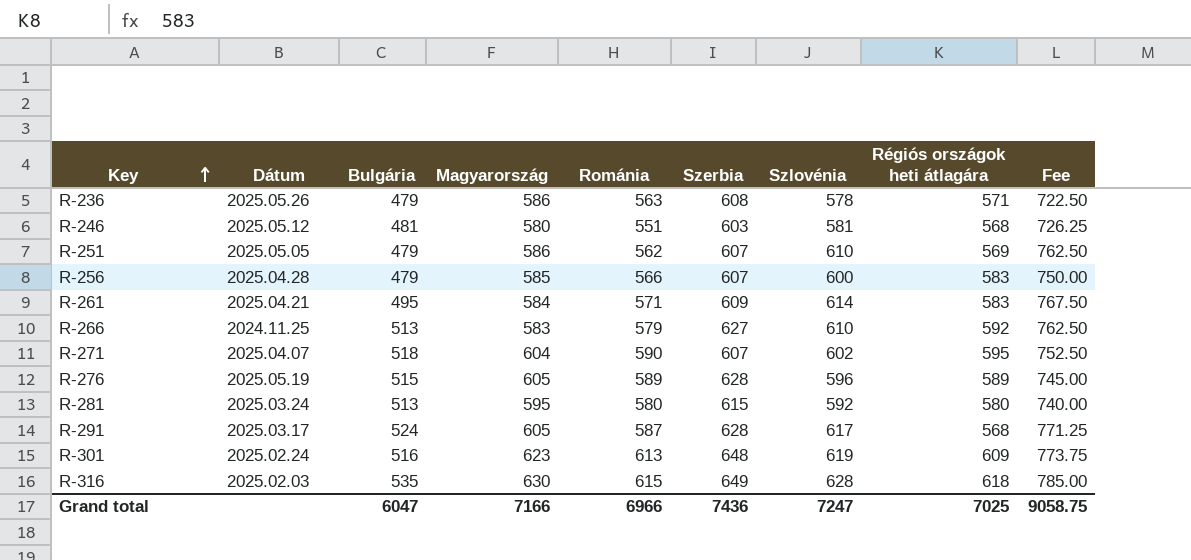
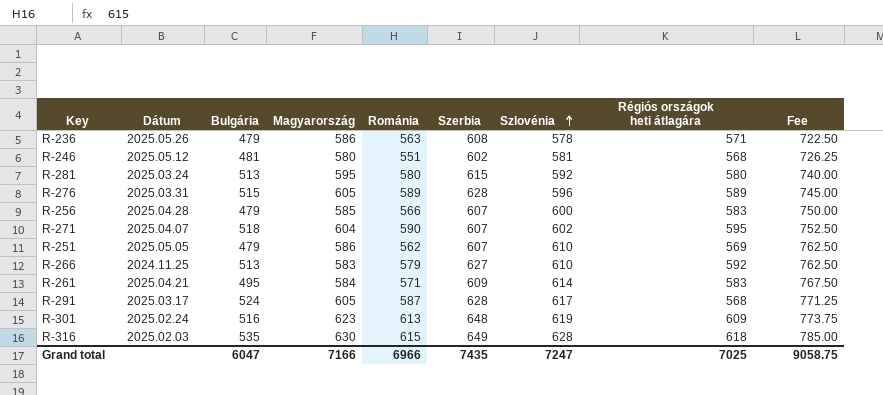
row order: Key ascending -> Szlovénia ascending
R-246 | Szerbia: 603 -> 602
R-276 | Dátum: 2025.05.19 -> 2025.03.31
Grand total | Szerbia: 7436 -> 7435

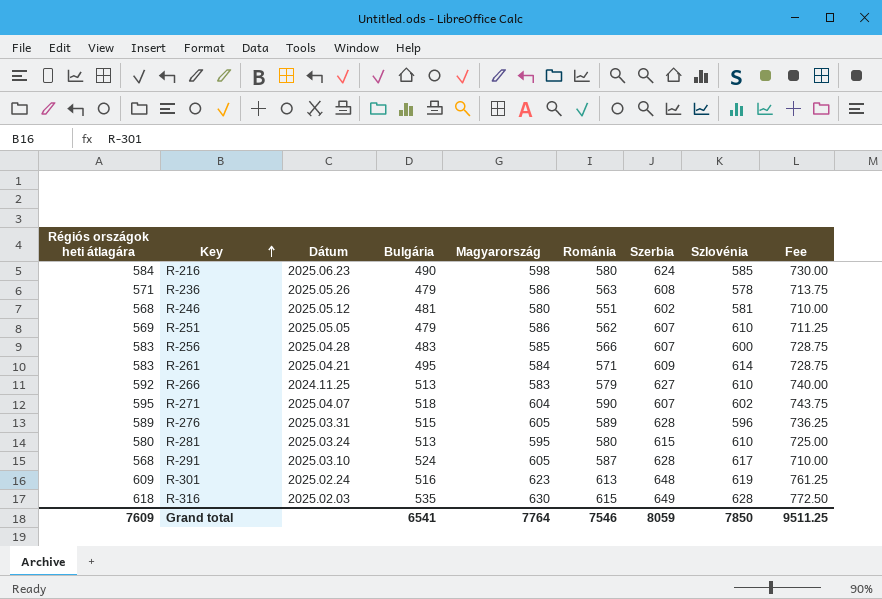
row order: Szlovénia ascending -> Key ascending
column Régiós országok heti átlagára | position: 8 -> 1
column Fee | formula: [Szlovénia] * 1.25 -> [Régiós országok heti átlagára] * 1.25
row R-216: none -> 584 | 2025.06.23 | 490 | 598 | 580 | 624 | 585 | 730.00
R-256 | Bulgária: 479 -> 483
R-281 | Szlovénia: 592 -> 610
R-291 | Dátum: 2025.03.17 -> 2025.03.10
Grand total | Régiós országok heti átlagára: 7025 -> 7609
Grand total | Bulgária: 6047 -> 6541
Grand total | Magyarország: 7166 -> 7764
Grand total | Románia: 6966 -> 7546
Grand total | Szerbia: 7435 -> 8059
Grand total | Szlovénia: 7247 -> 7850
Grand total | Fee: 9058.75 -> 9511.25

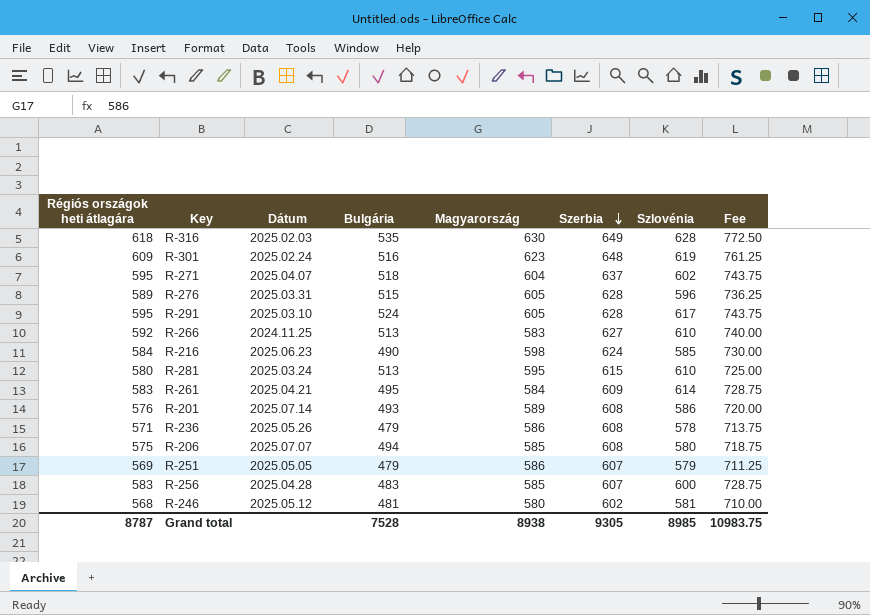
row order: Key ascending -> Szerbia descending
column Románia | position: 6 -> none
R-271 | Szerbia: 607 -> 637
R-291 | Régiós országok heti átlagára: 568 -> 595
R-291 | Fee: 710.00 -> 743.75
row R-201: none -> 576 | 2025.07.14 | 493 | 589 | 608 | 586 | 720.00
row R-206: none -> 575 | 2025.07.07 | 494 | 585 | 608 | 580 | 718.75
R-251 | Szlovénia: 610 -> 579
Grand total | Régiós országok heti átlagára: 7609 -> 8787
Grand total | Bulgária: 6541 -> 7528
Grand total | Magyarország: 7764 -> 8938
Grand total | Szerbia: 8059 -> 9305
Grand total | Szlovénia: 7850 -> 8985
Grand total | Fee: 9511.25 -> 10983.75

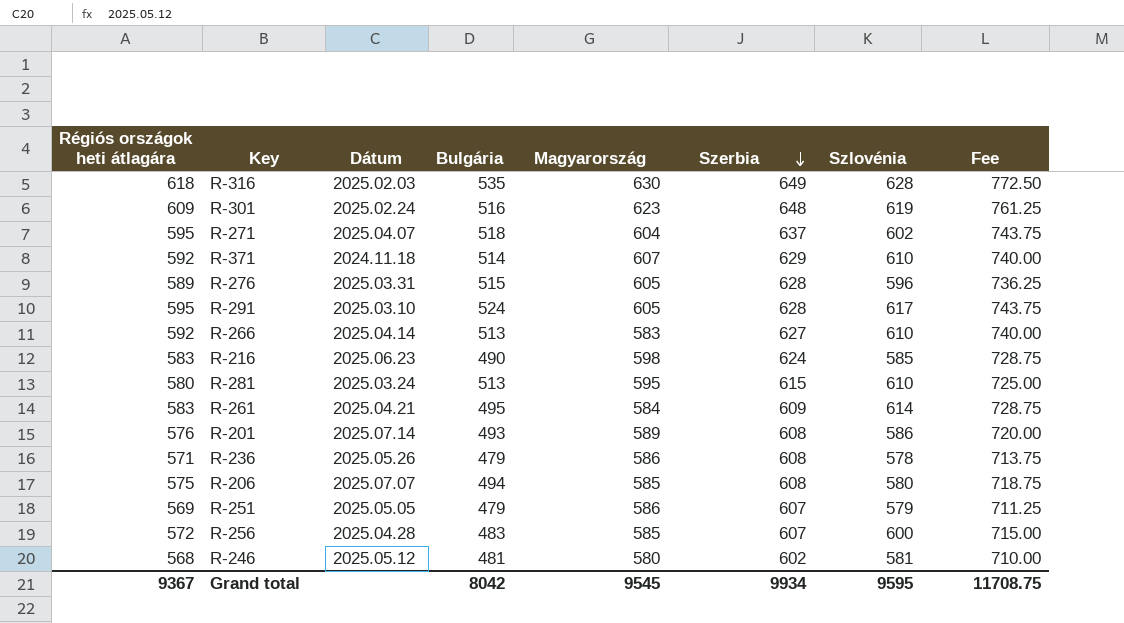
row R-371: none -> 592 | 2024.11.18 | 514 | 607 | 629 | 610 | 740.00
R-266 | Dátum: 2024.11.25 -> 2025.04.14
R-216 | Régiós országok heti átlagára: 584 -> 583
R-216 | Fee: 730.00 -> 728.75
R-256 | Régiós országok heti átlagára: 583 -> 572
R-256 | Fee: 728.75 -> 715.00
Grand total | Régiós országok heti átlagára: 8787 -> 9367
Grand total | Bulgária: 7528 -> 8042
Grand total | Magyarország: 8938 -> 9545
Grand total | Szerbia: 9305 -> 9934
Grand total | Szlovénia: 8985 -> 9595
Grand total | Fee: 10983.75 -> 11708.75

